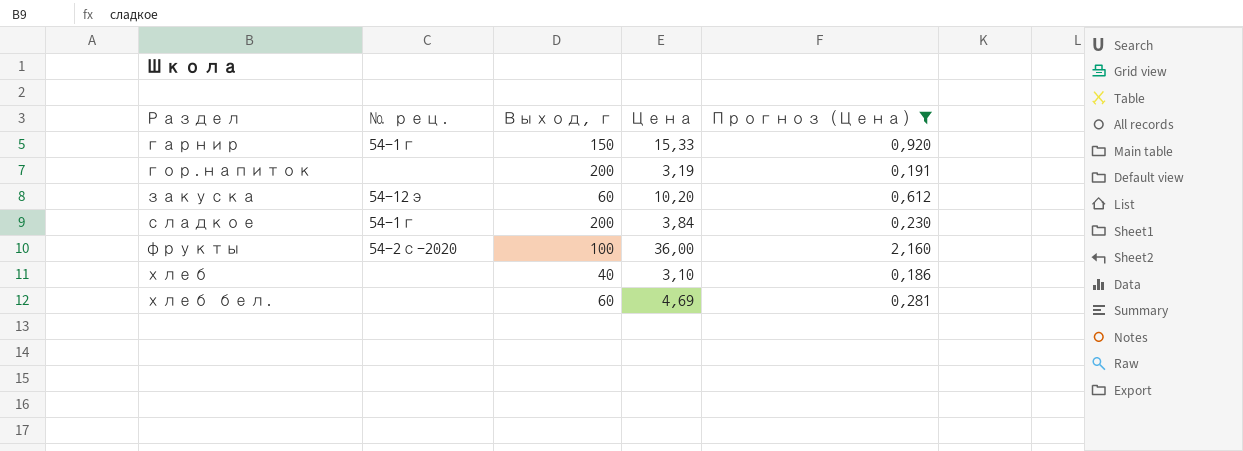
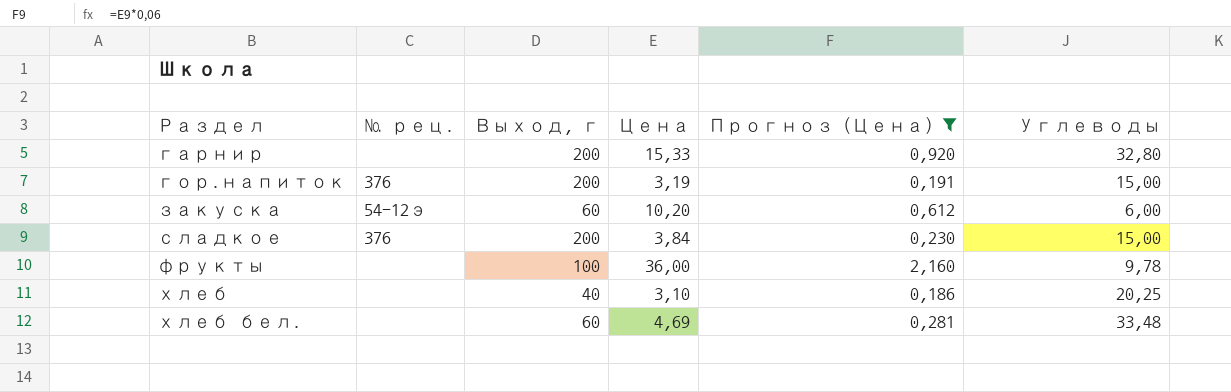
column Углеводы | position: none -> 6
гарнир | № рец.: 54-1г -> none
гарнир | Выход, г: 150 -> 200
гор.напиток | № рец.: none -> 376
сладкое | № рец.: 54-1г -> 376
фрукты | № рец.: 54-2с-2020 -> none

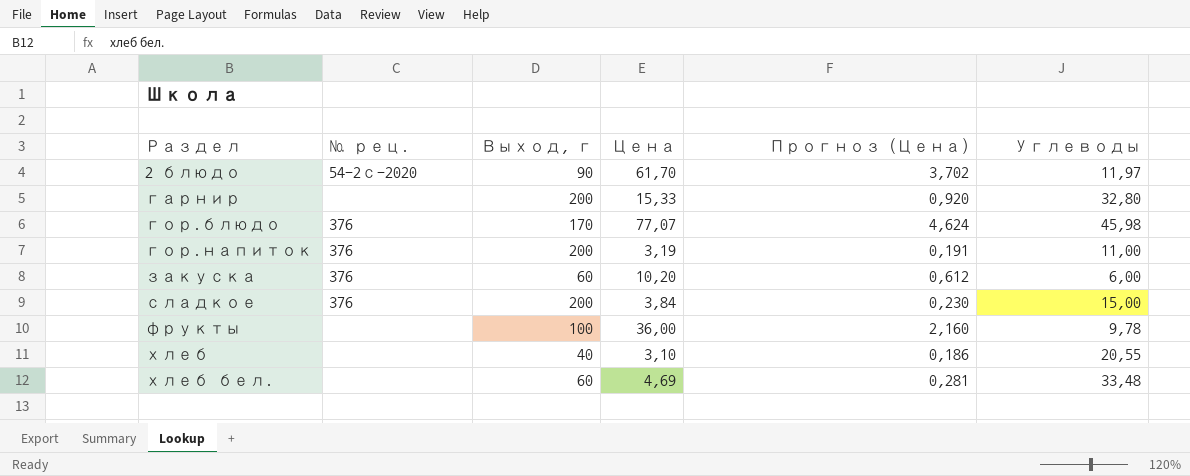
filter: Прогноз (Цена) <= 2,160 -> none
гор.напиток | Углеводы: 15,00 -> 11,00
закуска | № рец.: 54-12э -> 376
хлеб | Углеводы: 20,25 -> 20,55

